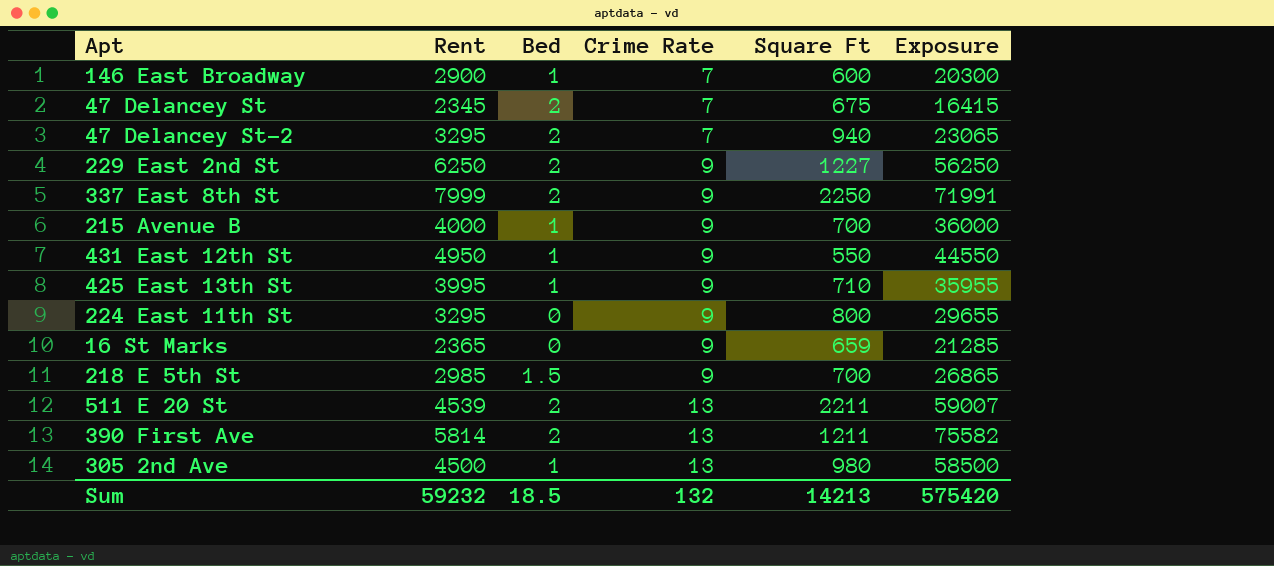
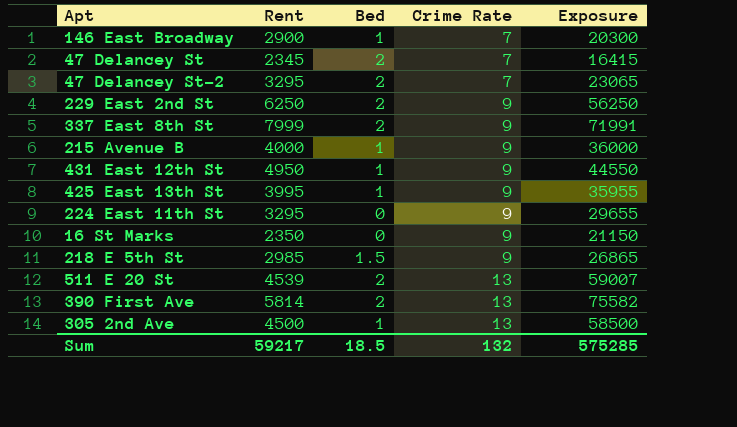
column Square Ft | position: 5 -> none
16 St Marks | Rent: 2365 -> 2350
16 St Marks | Exposure: 21285 -> 21150
Sum | Rent: 59232 -> 59217
Sum | Exposure: 575420 -> 575285

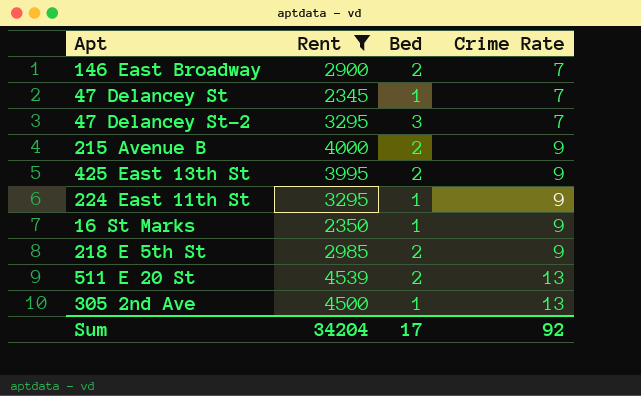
filter: none -> Rent <= 4539
column Exposure | formula: [Rent] * [Crime Rate] -> none
146 East Broadway | Bed: 1 -> 2
47 Delancey St | Bed: 2 -> 1
47 Delancey St-2 | Bed: 2 -> 3
215 Avenue B | Bed: 1 -> 2
425 East 13th St | Bed: 1 -> 2
224 East 11th St | Bed: 0 -> 1
16 St Marks | Bed: 0 -> 1
218 E 5th St | Bed: 1.5 -> 2
Sum | Rent: 59217 -> 34204
Sum | Bed: 18.5 -> 17
Sum | Crime Rate: 132 -> 92

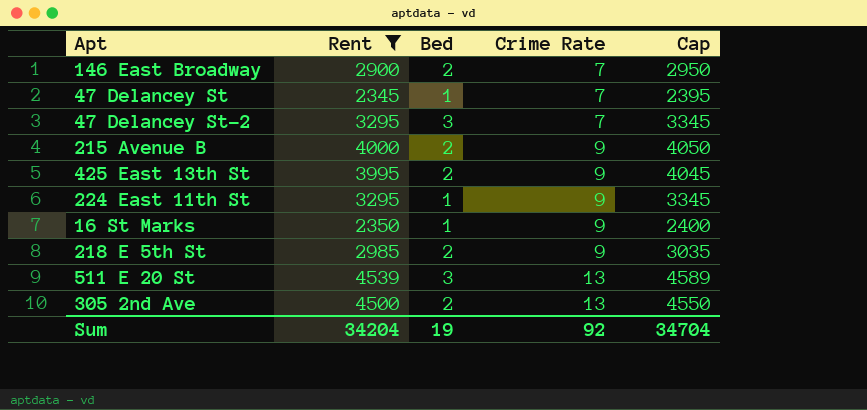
column Cap | formula: none -> [Rent] + 50
511 E 20 St | Bed: 2 -> 3
305 2nd Ave | Bed: 1 -> 2
Sum | Bed: 17 -> 19

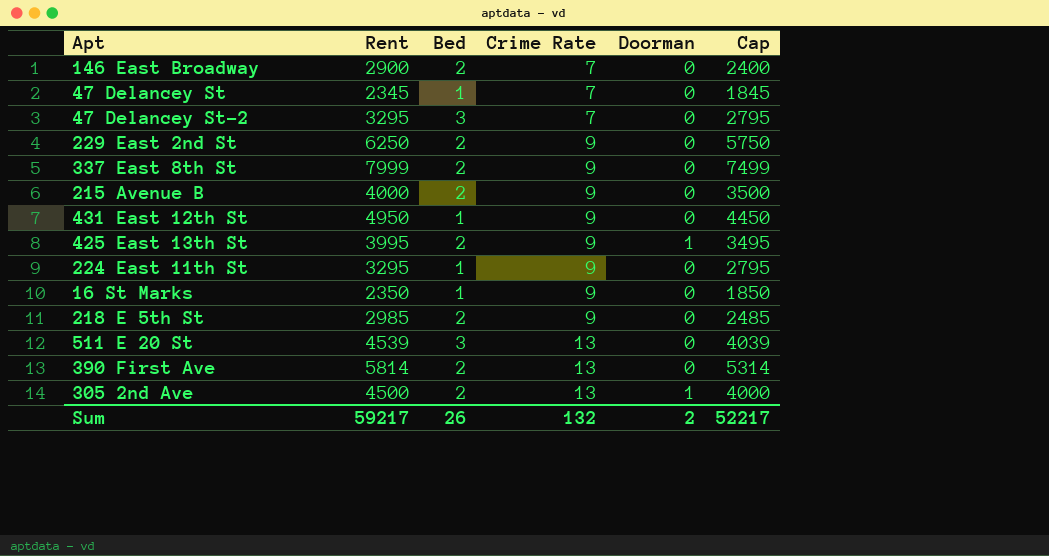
filter: Rent <= 4539 -> none
column Doorman | position: none -> 5
column Cap | formula: [Rent] + 50 -> [Rent] - 500
Sum | Rent: 34204 -> 59217
Sum | Bed: 19 -> 26
Sum | Crime Rate: 92 -> 132
Sum | Cap: 34704 -> 52217

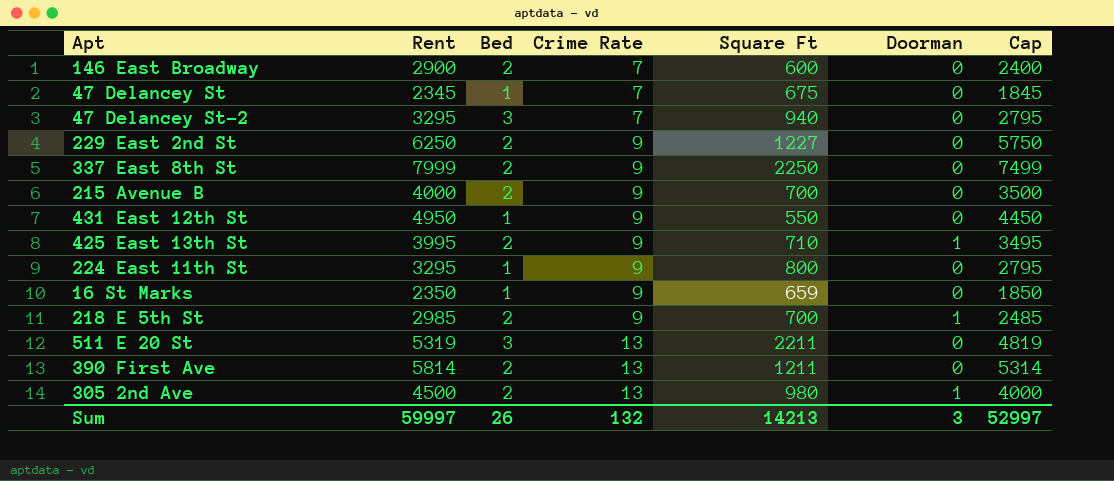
column Square Ft | position: none -> 5
218 E 5th St | Doorman: 0 -> 1
511 E 20 St | Rent: 4539 -> 5319
511 E 20 St | Cap: 4039 -> 4819
Sum | Rent: 59217 -> 59997
Sum | Doorman: 2 -> 3
Sum | Cap: 52217 -> 52997

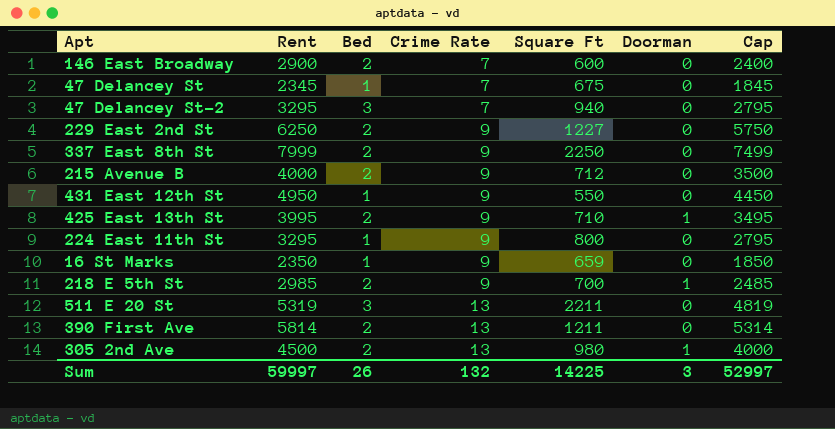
215 Avenue B | Square Ft: 700 -> 712
Sum | Square Ft: 14213 -> 14225

